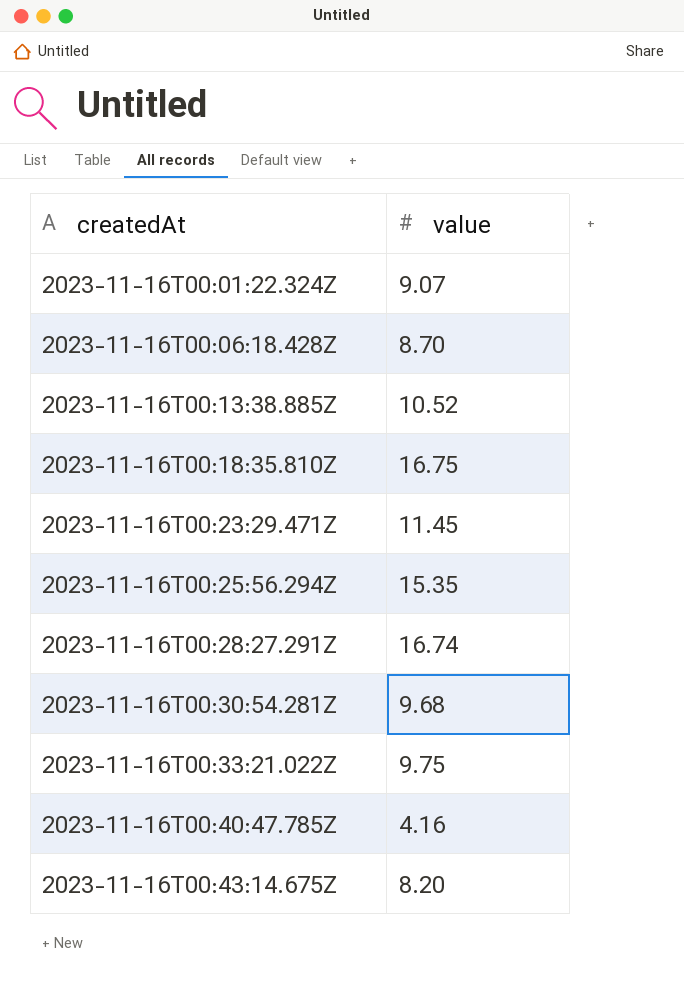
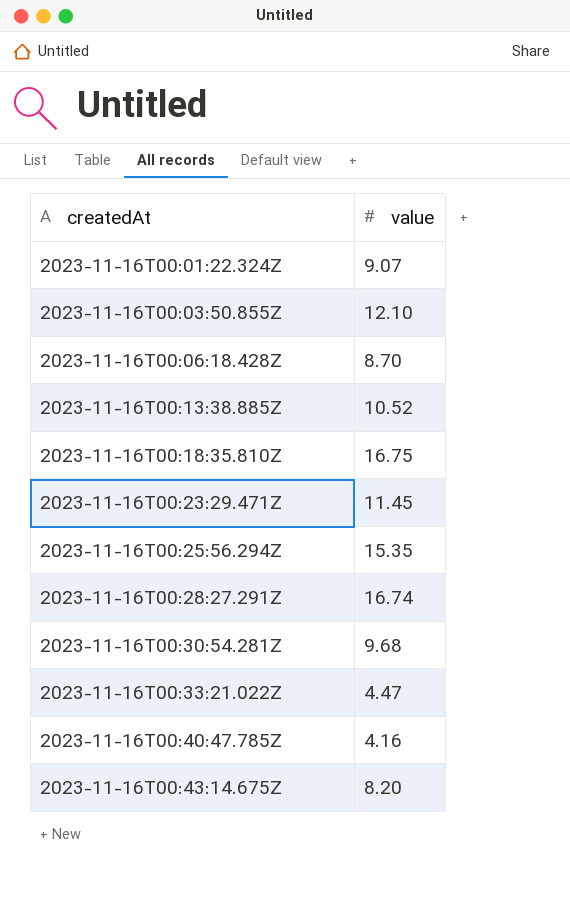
row 2023-11-16T00:03:50.855Z: none -> 12.10
2023-11-16T00:33:21.022Z | value: 9.75 -> 4.47

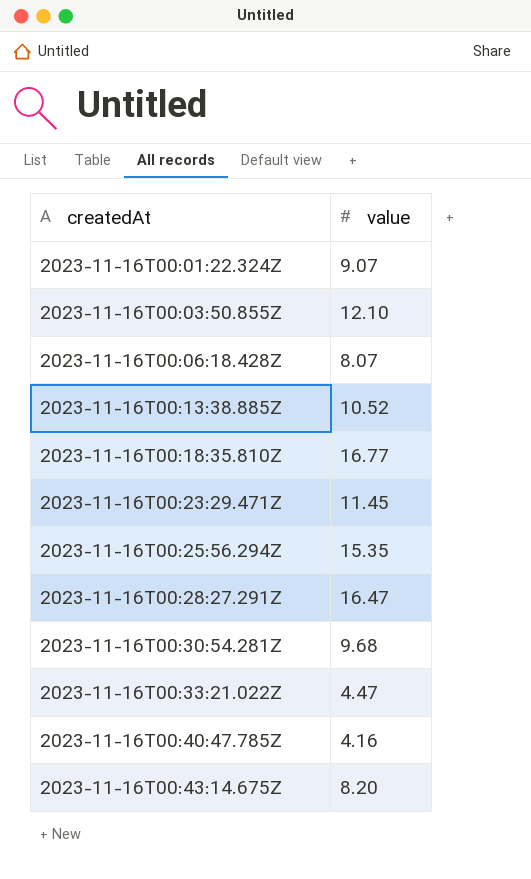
2023-11-16T00:06:18.428Z | value: 8.70 -> 8.07
2023-11-16T00:18:35.810Z | value: 16.75 -> 16.77
2023-11-16T00:28:27.291Z | value: 16.74 -> 16.47

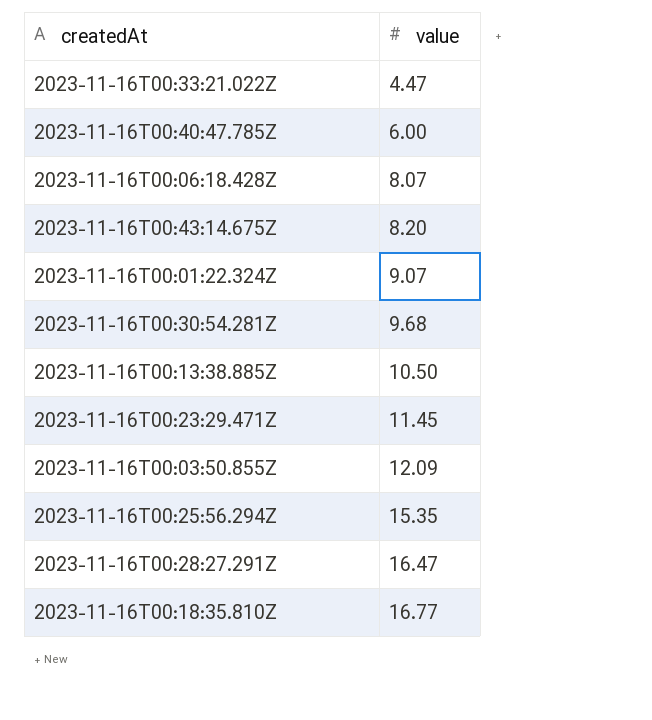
row order: createdAt ascending -> value ascending
2023-11-16T00:40:47.785Z | value: 4.16 -> 6.00
2023-11-16T00:13:38.885Z | value: 10.52 -> 10.50
2023-11-16T00:03:50.855Z | value: 12.10 -> 12.09

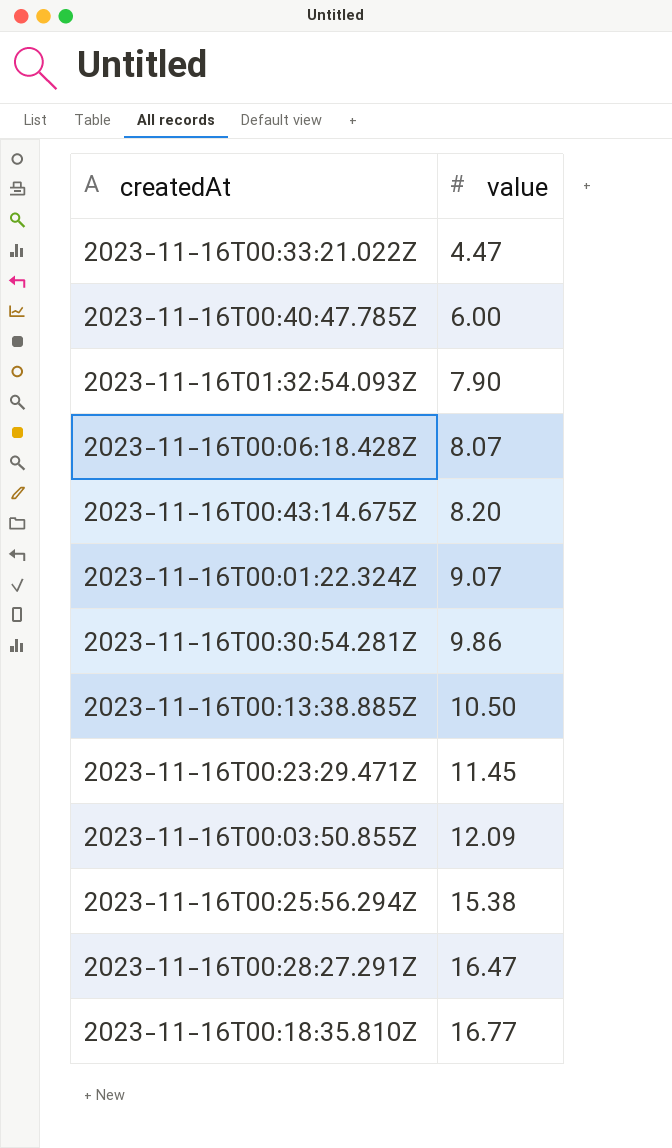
row 2023-11-16T01:32:54.093Z: none -> 7.90
2023-11-16T00:30:54.281Z | value: 9.68 -> 9.86
2023-11-16T00:25:56.294Z | value: 15.35 -> 15.38

